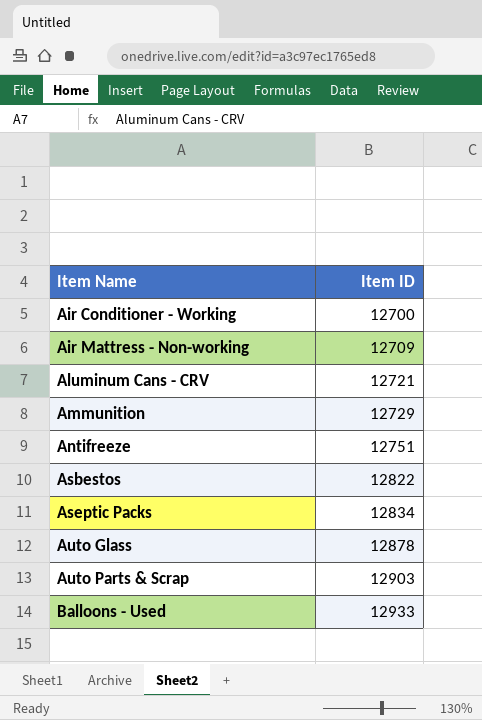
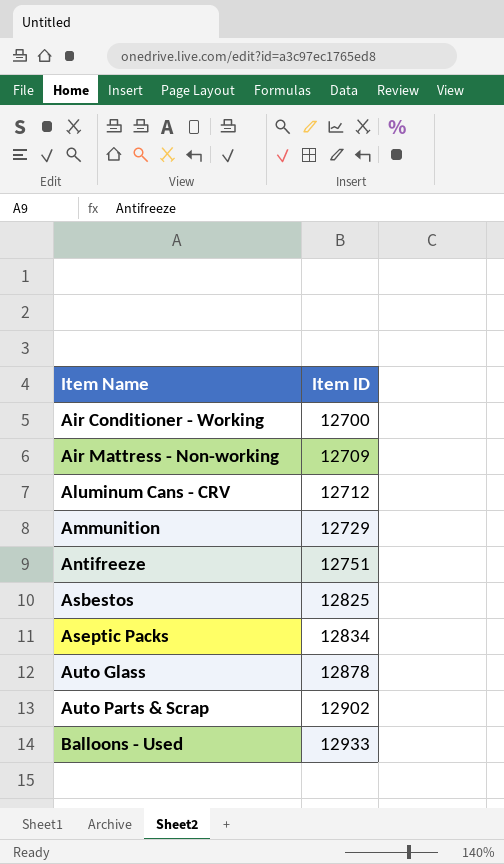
Aluminum Cans - CRV | Item ID: 12721 -> 12712
Asbestos | Item ID: 12822 -> 12825
Auto Parts & Scrap | Item ID: 12903 -> 12902

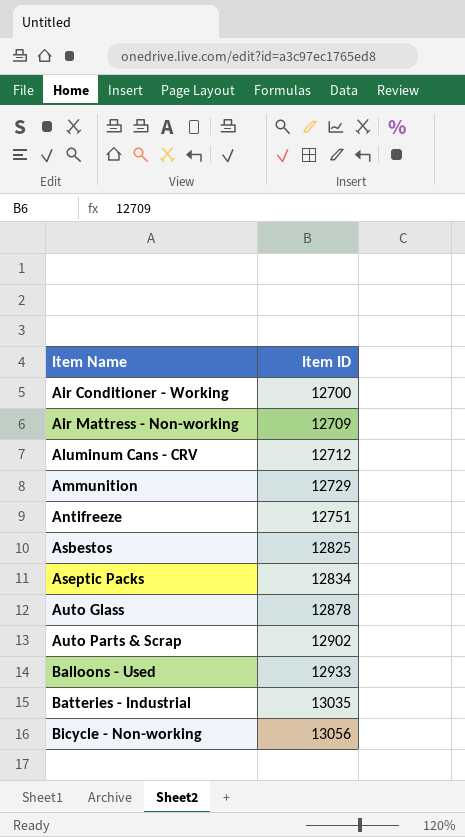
row Batteries - Industrial: none -> 13035
row Bicycle - Non-working: none -> 13056

